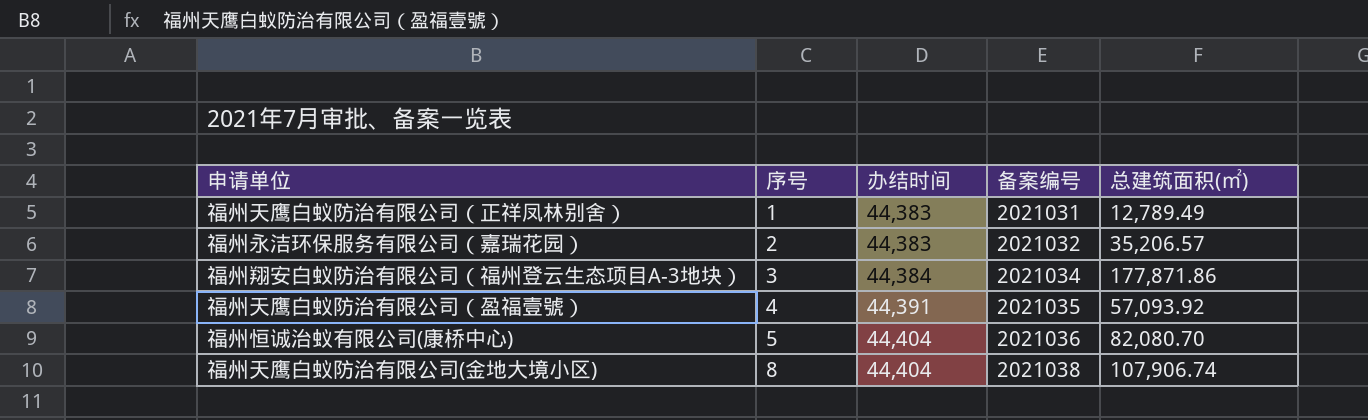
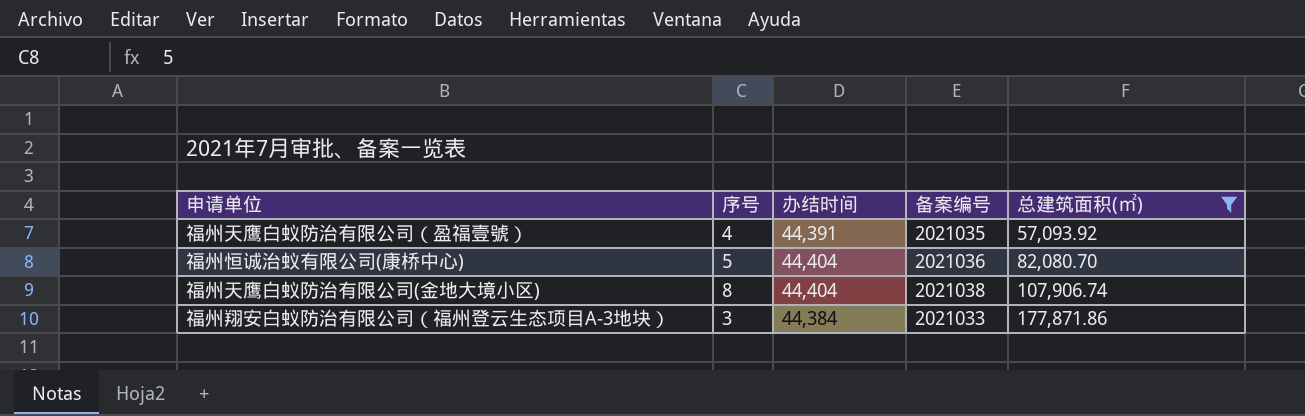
filter: none -> 总建筑面积(㎡) >= 57,093.92
row order: 序号 ascending -> 总建筑面积(㎡) ascending
福州翔安白蚁防治有限公司（福州登云生态项目A-3地块） | 备案编号: 2021034 -> 2021033

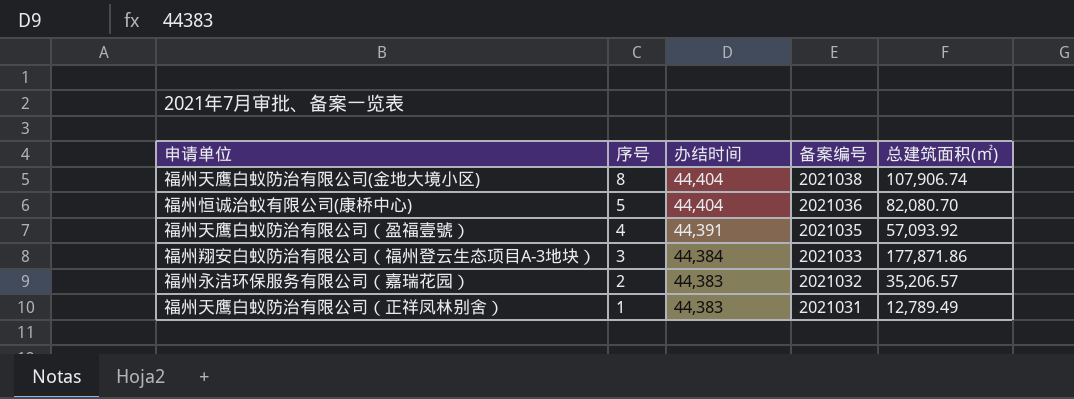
filter: 总建筑面积(㎡) >= 57,093.92 -> none
row order: 总建筑面积(㎡) ascending -> 序号 descending

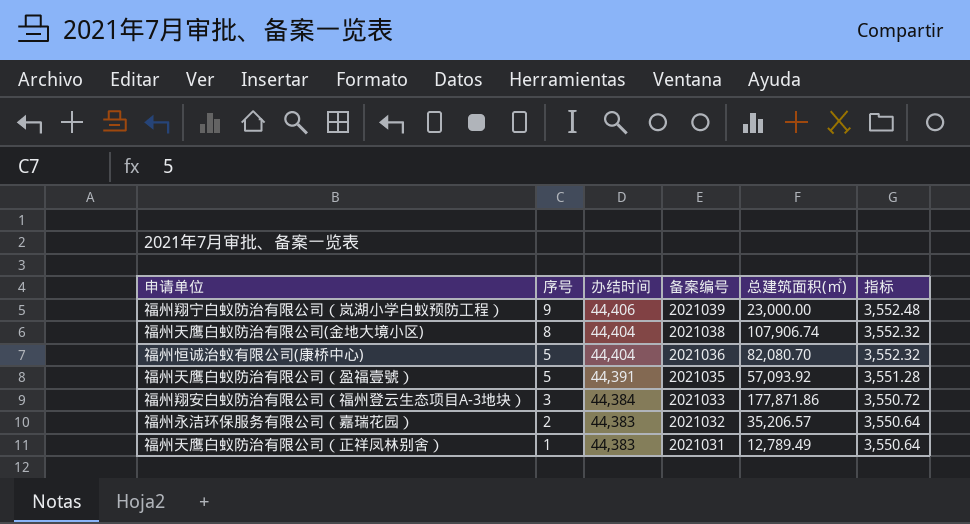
column 指标 | formula: none -> [办结时间] * 0.08
row 福州翔宁白蚁防治有限公司（岚湖小学白蚁预防工程）: none -> 9 | 44,406 | 2021039 | 23,000.00 | 3,552.48
福州天鹰白蚁防治有限公司（盈福壹號） | 序号: 4 -> 5

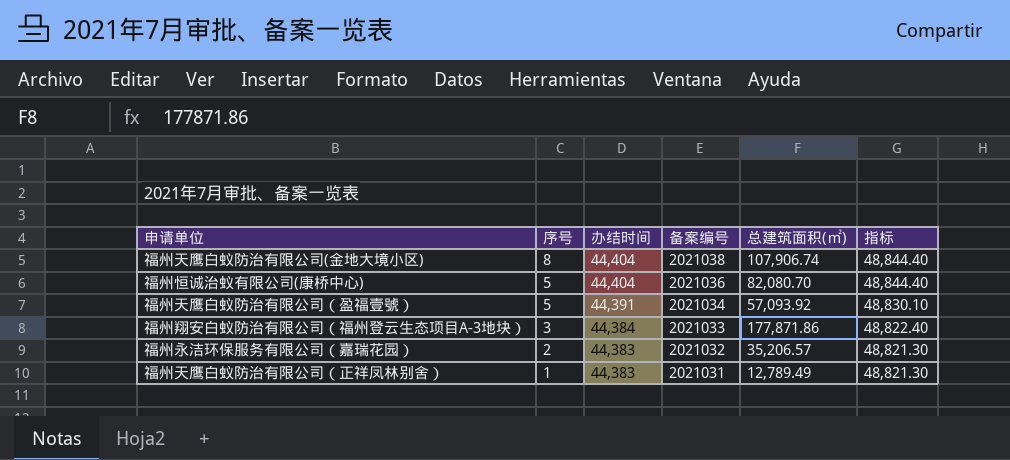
column 指标 | formula: [办结时间] * 0.08 -> [办结时间] * 1.1
row 福州翔宁白蚁防治有限公司（岚湖小学白蚁预防工程）: 9 | 44,406 | 2021039 | 23,000.00 | 3,552.48 -> none
福州天鹰白蚁防治有限公司（盈福壹號） | 备案编号: 2021035 -> 2021034

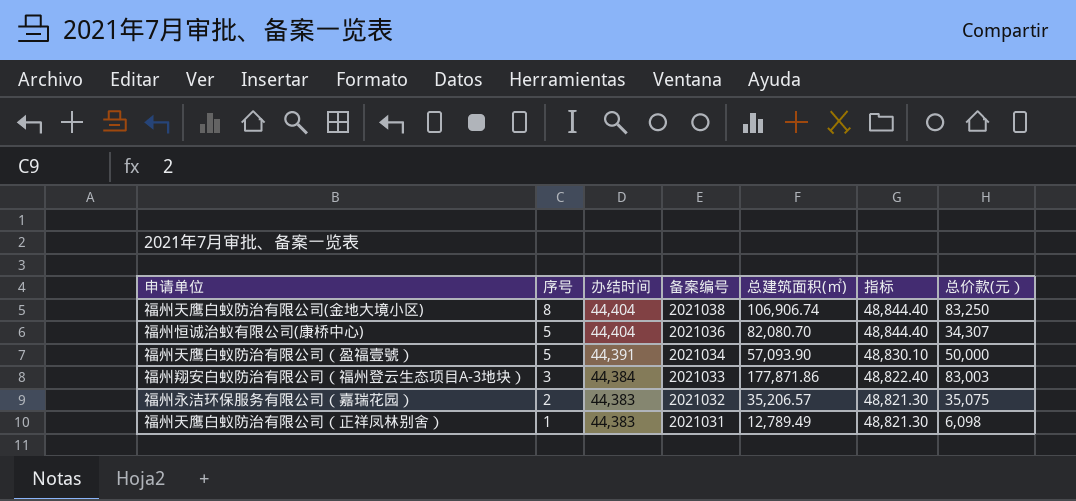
column 总价款(元） | position: none -> 7
福州天鹰白蚁防治有限公司(金地大境小区) | 总建筑面积(㎡): 107,906.74 -> 106,906.74
福州天鹰白蚁防治有限公司（盈福壹號） | 总建筑面积(㎡): 57,093.92 -> 57,093.90

